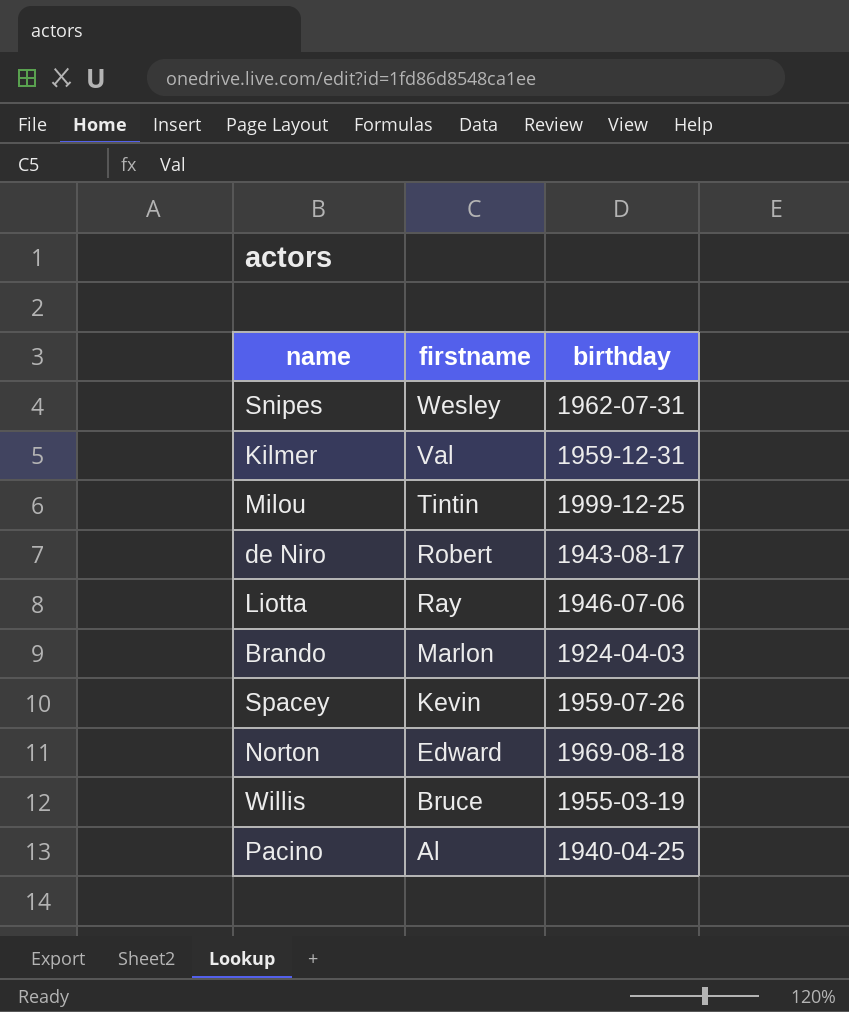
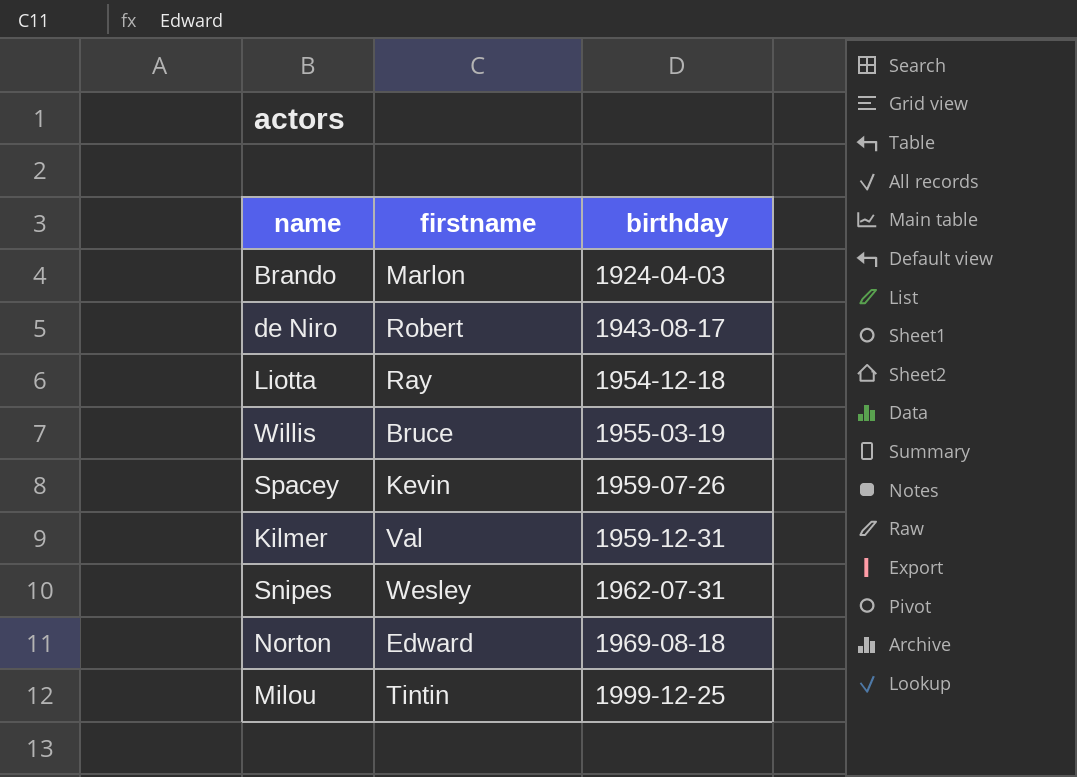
row order: firstname descending -> birthday ascending
row Pacino: Al | 1940-04-25 -> none
Liotta | birthday: 1946-07-06 -> 1954-12-18

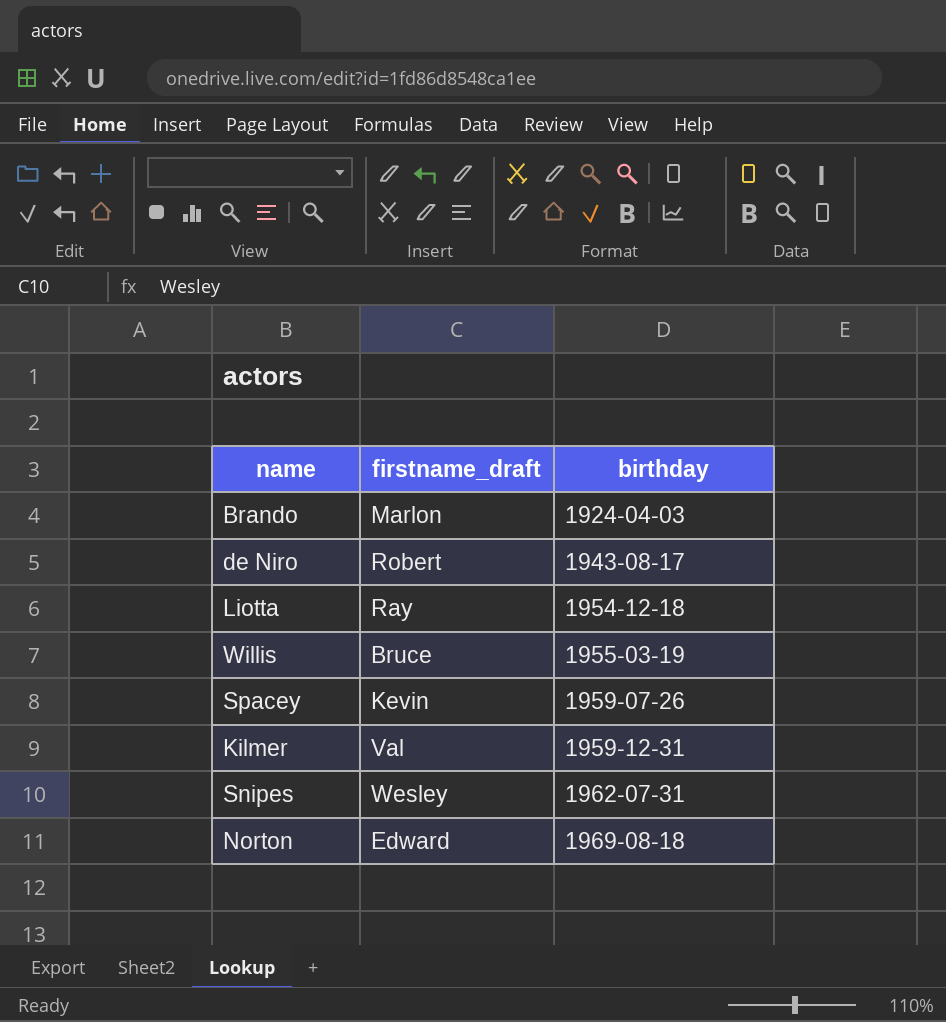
column name: firstname -> firstname_draft
row Milou: Tintin | 1999-12-25 -> none

